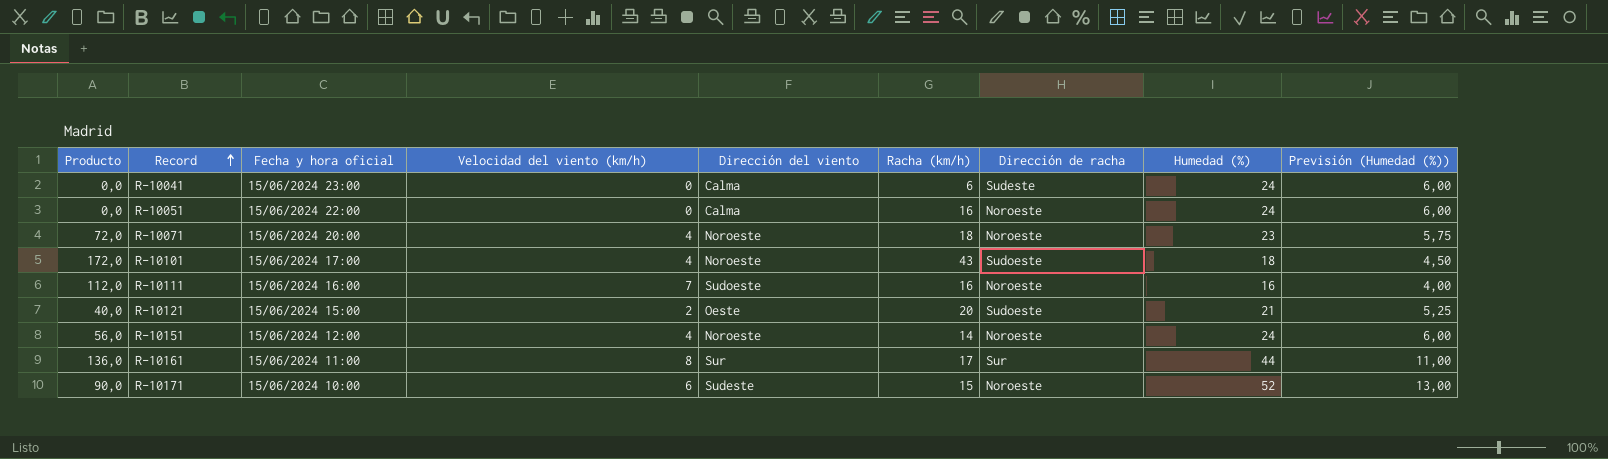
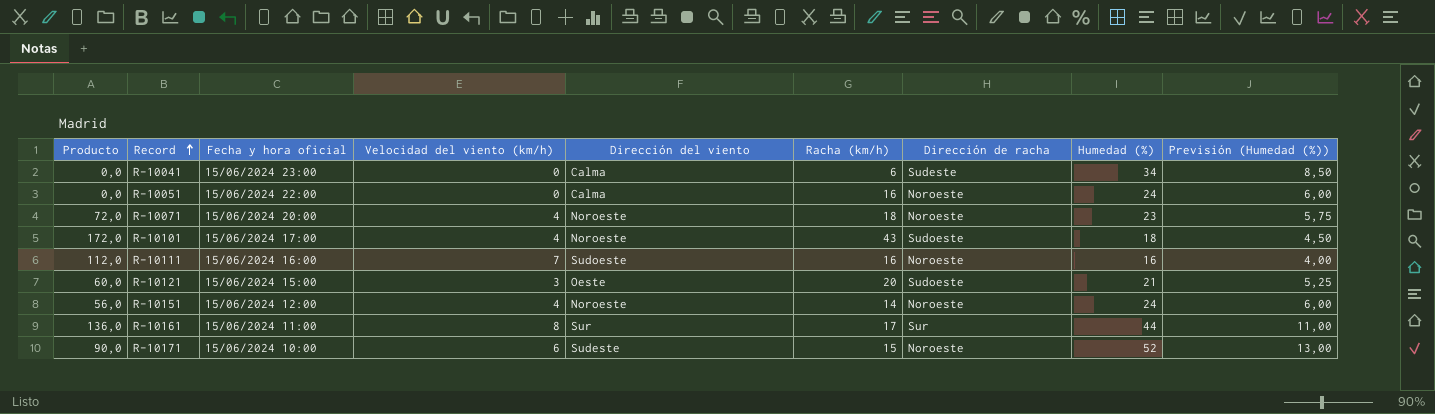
R-10041 | Humedad (%): 24 -> 34
R-10041 | Previsión (Humedad (%)): 6,00 -> 8,50
R-10121 | Producto: 40,0 -> 60,0
R-10121 | Velocidad del viento (km/h): 2 -> 3

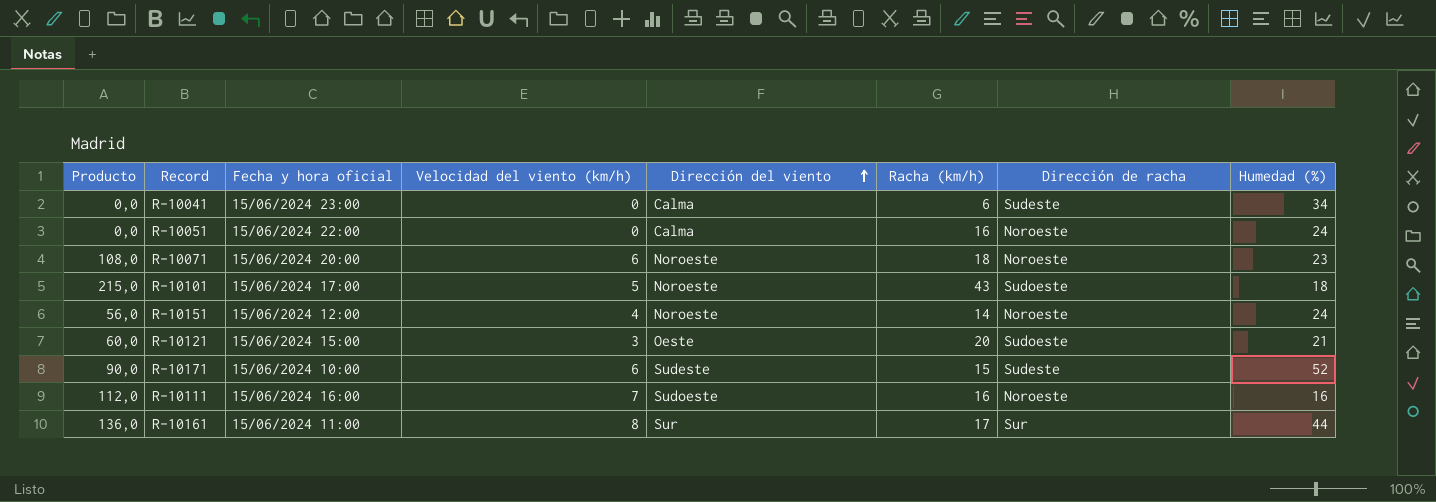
row order: Record ascending -> Dirección del viento ascending
column Previsión (Humedad (%)) | formula: [Humedad (%)] * 0,25 -> none
R-10071 | Producto: 72,0 -> 108,0
R-10071 | Velocidad del viento (km/h): 4 -> 6
R-10101 | Producto: 172,0 -> 215,0
R-10101 | Velocidad del viento (km/h): 4 -> 5
R-10171 | Dirección de racha: Noroeste -> Sudeste

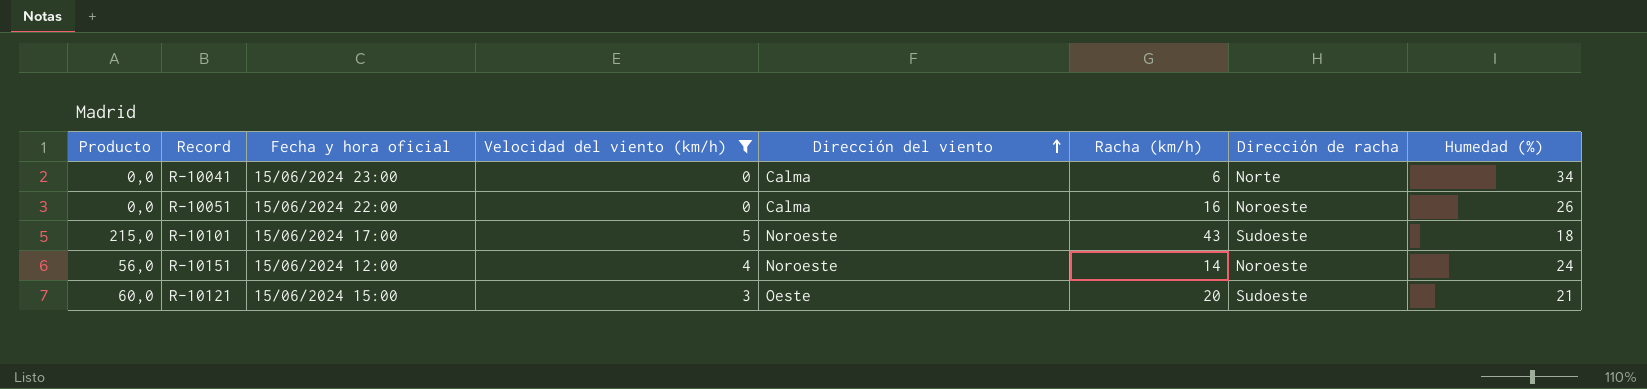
filter: none -> Velocidad del viento (km/h) <= 5
R-10041 | Dirección de racha: Sudeste -> Norte
R-10051 | Humedad (%): 24 -> 26

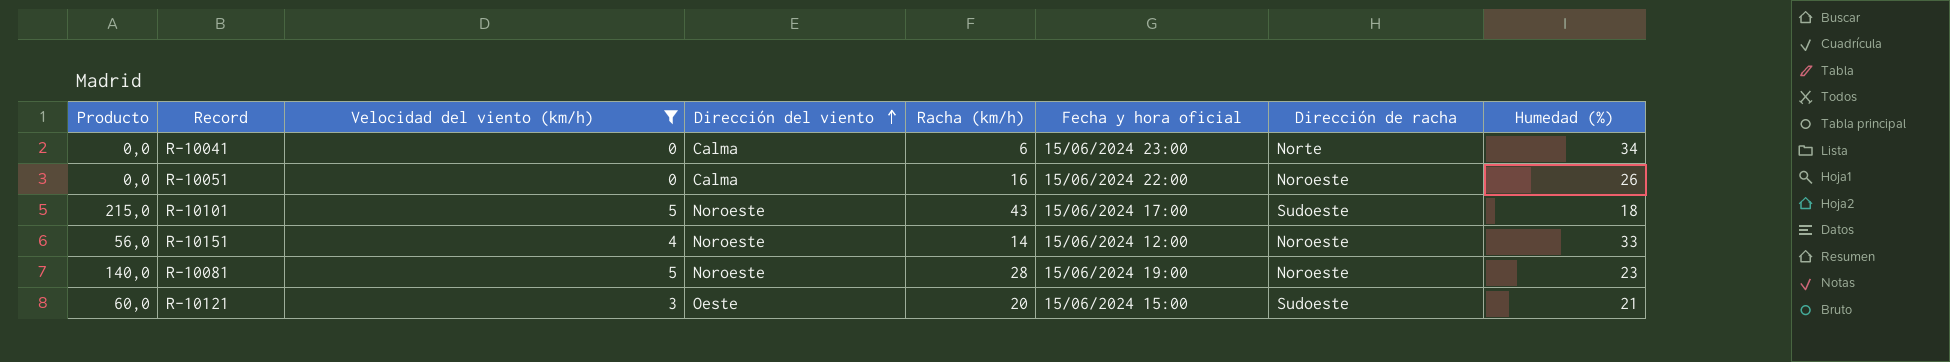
column Fecha y hora oficial | position: 3 -> 6
R-10151 | Humedad (%): 24 -> 33
row R-10081: none -> 140,0 | 5 | Noroeste | 28 | 15/06/2024 19:00 | Noroeste | 23

